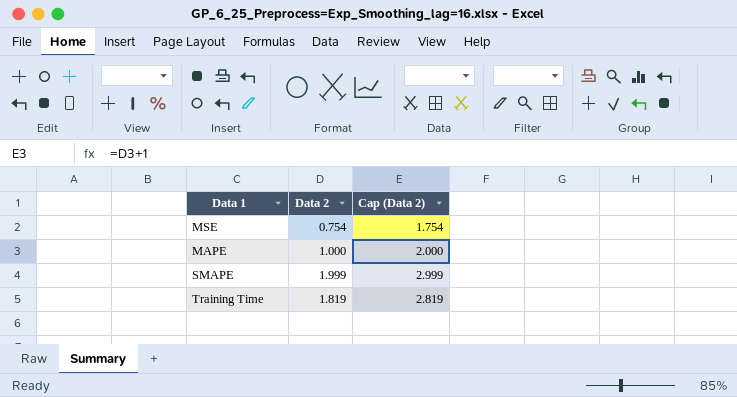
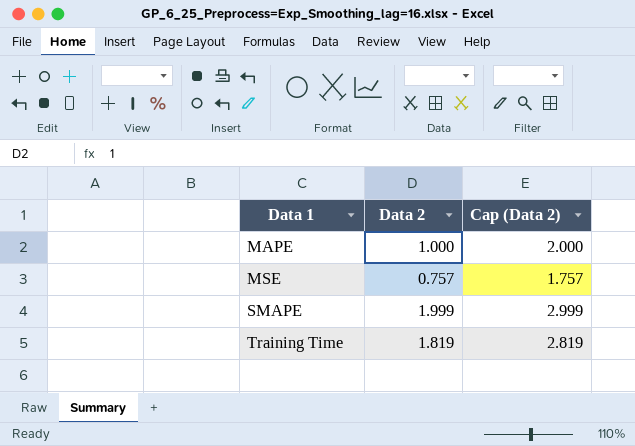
row order: none -> Data 1 ascending
MSE | Data 2: 0.754 -> 0.757
MSE | Cap (Data 2): 1.754 -> 1.757

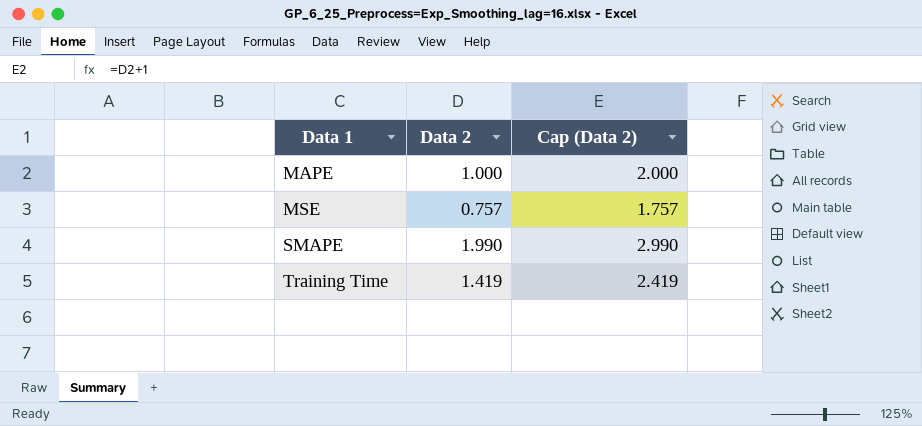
SMAPE | Data 2: 1.999 -> 1.990
SMAPE | Cap (Data 2): 2.999 -> 2.990
Training Time | Data 2: 1.819 -> 1.419
Training Time | Cap (Data 2): 2.819 -> 2.419

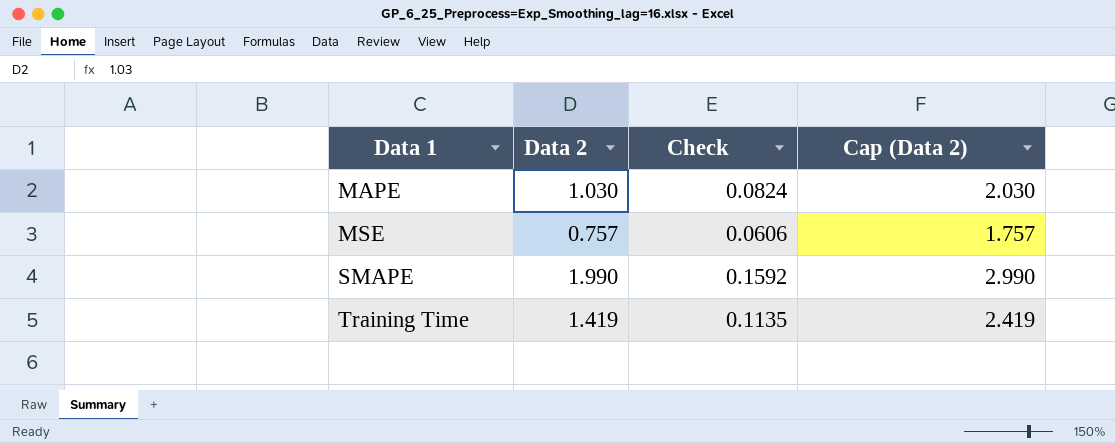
column Check | formula: none -> [Data 2] * 0.08
MAPE | Data 2: 1.000 -> 1.030
MAPE | Cap (Data 2): 2.000 -> 2.030

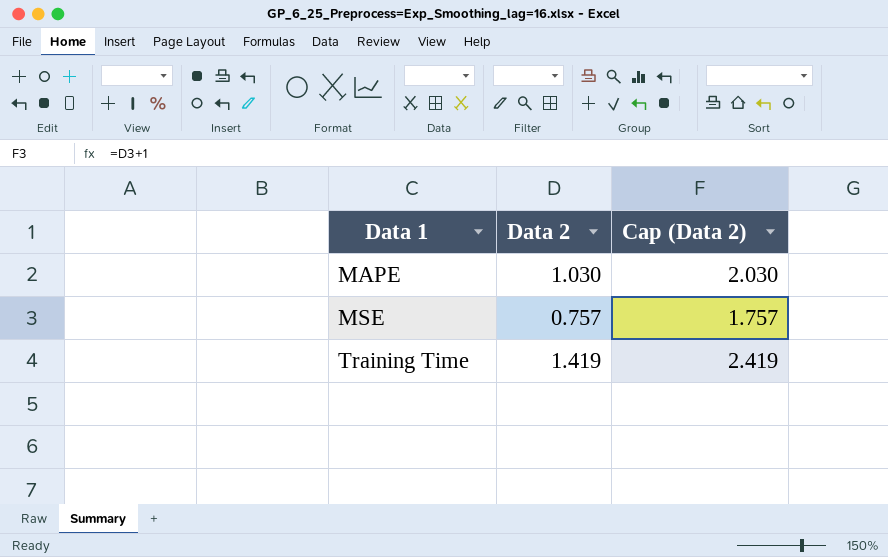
column Check | formula: [Data 2] * 0.08 -> none
row SMAPE: 1.990 | 0.1592 | 2.990 -> none

